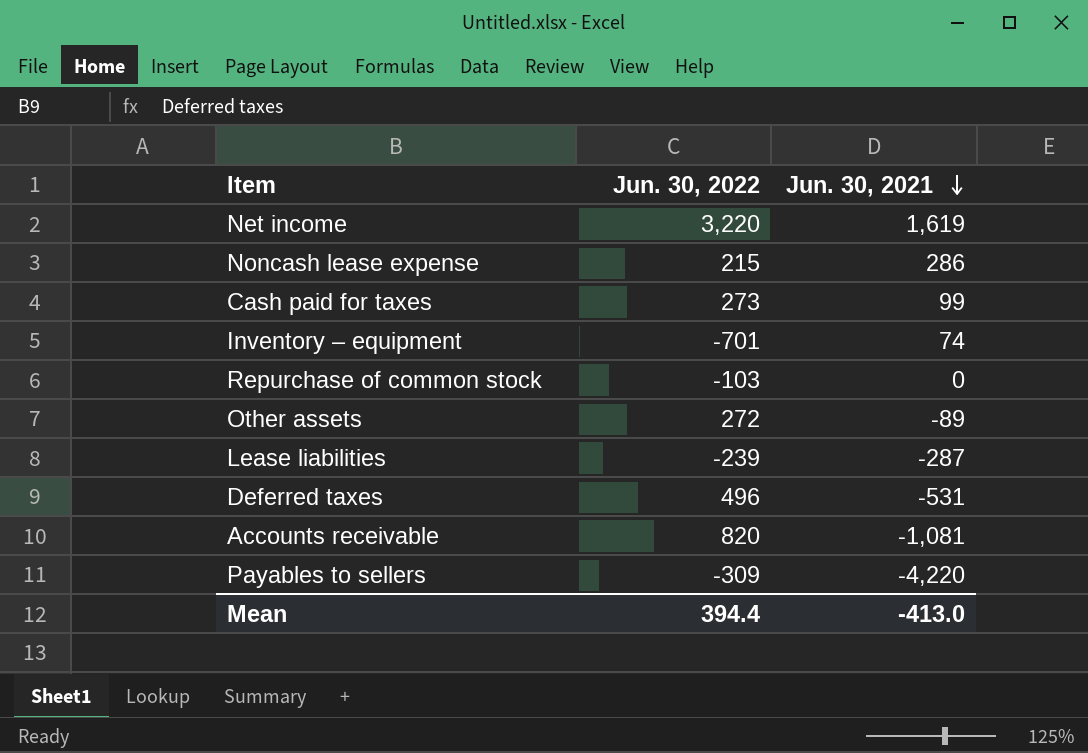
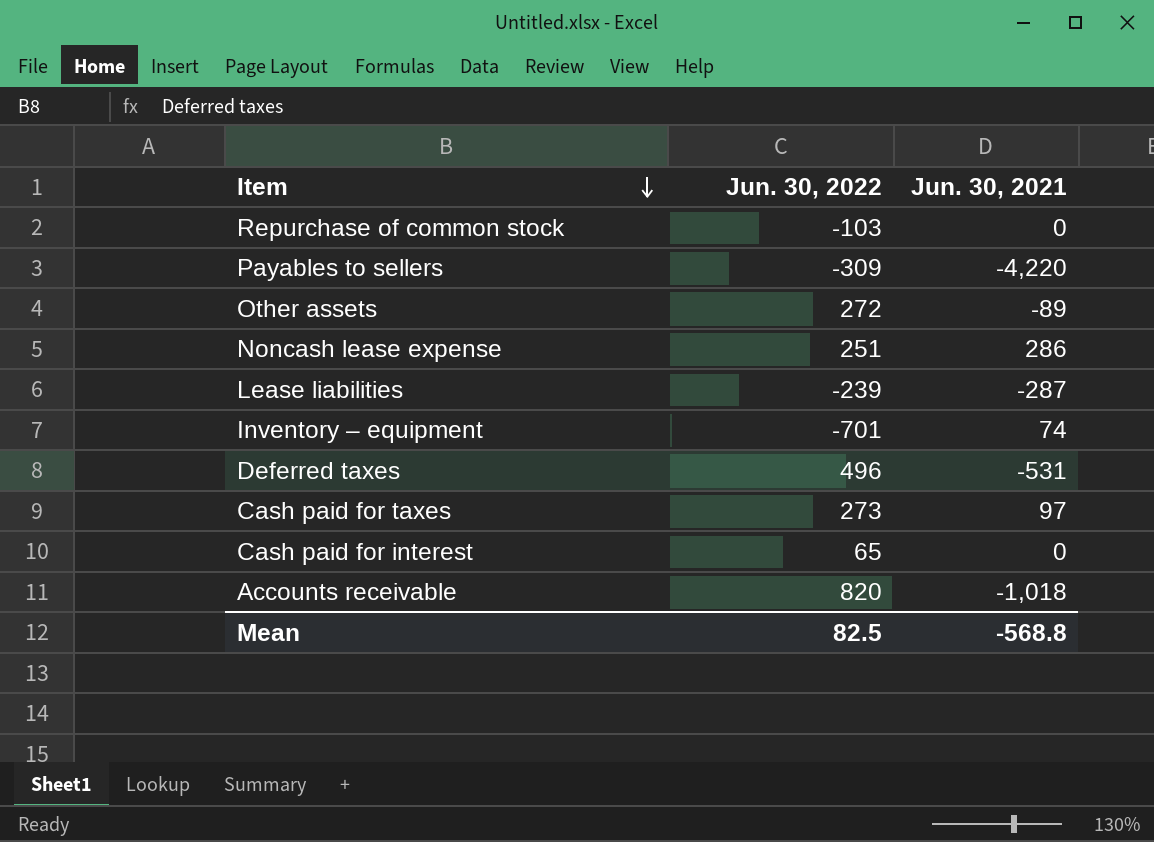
row order: Jun. 30, 2021 descending -> Item descending
row Net income: 3,220 | 1,619 -> none
Noncash lease expense | Jun. 30, 2022: 215 -> 251
Cash paid for taxes | Jun. 30, 2021: 99 -> 97
row Cash paid for interest: none -> 65 | 0
Accounts receivable | Jun. 30, 2021: -1,081 -> -1,018
Mean | Jun. 30, 2022: 394.4 -> 82.5
Mean | Jun. 30, 2021: -413.0 -> -568.8

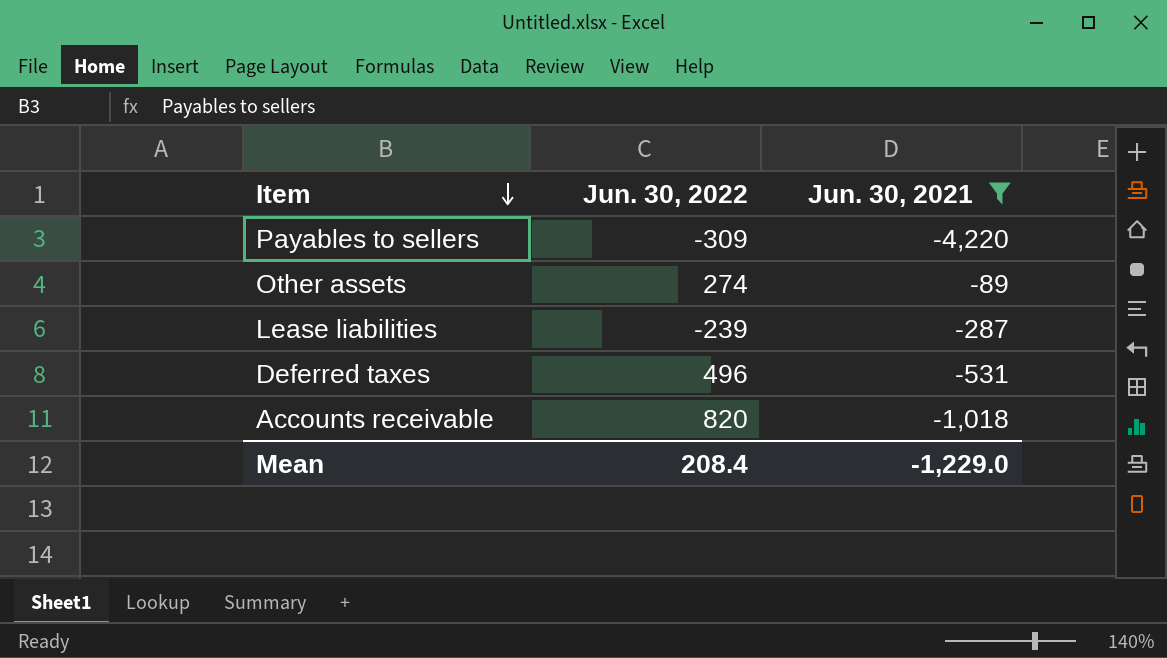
filter: none -> Jun. 30, 2021 <= -89
Other assets | Jun. 30, 2022: 272 -> 274
Mean | Jun. 30, 2022: 82.5 -> 208.4
Mean | Jun. 30, 2021: -568.8 -> -1,229.0

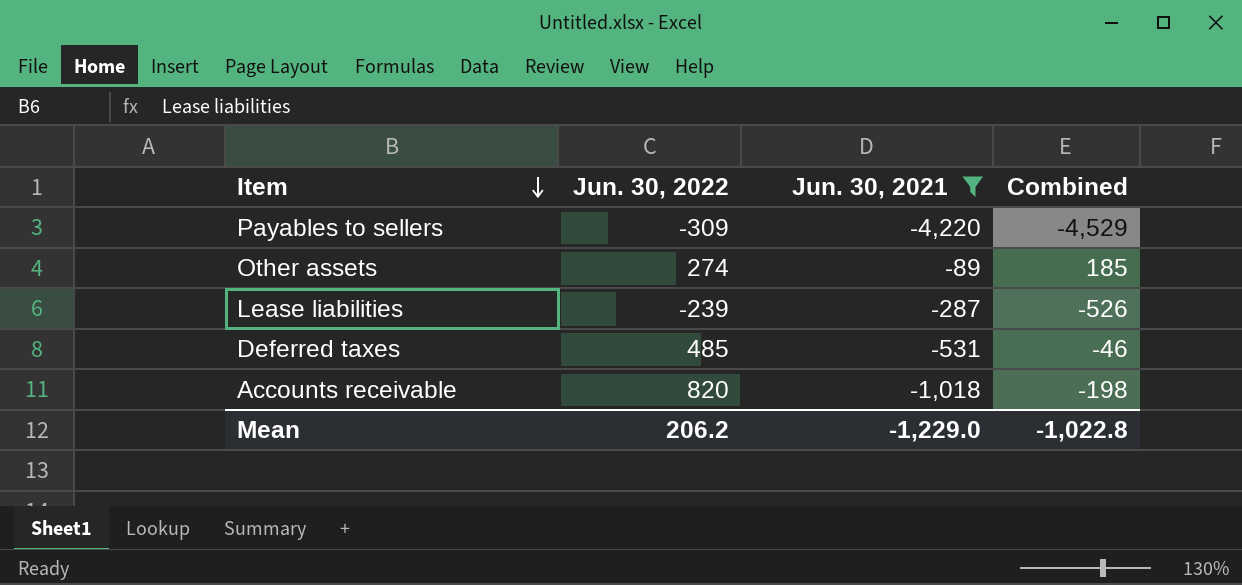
column Combined | formula: none -> [Jun. 30, 2022] + [Jun. 30, 2021]
Deferred taxes | Jun. 30, 2022: 496 -> 485
Mean | Jun. 30, 2022: 208.4 -> 206.2

